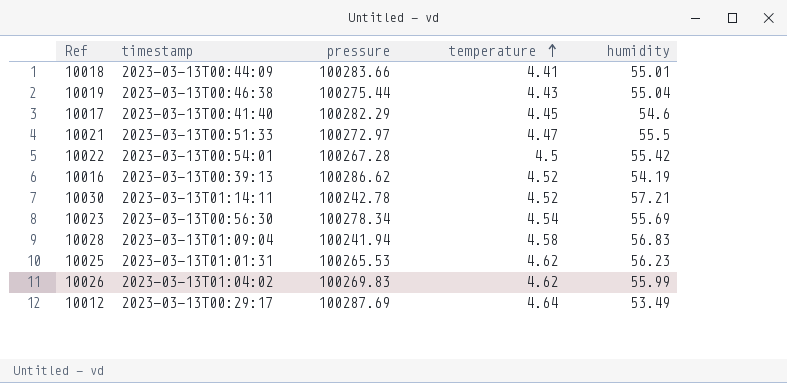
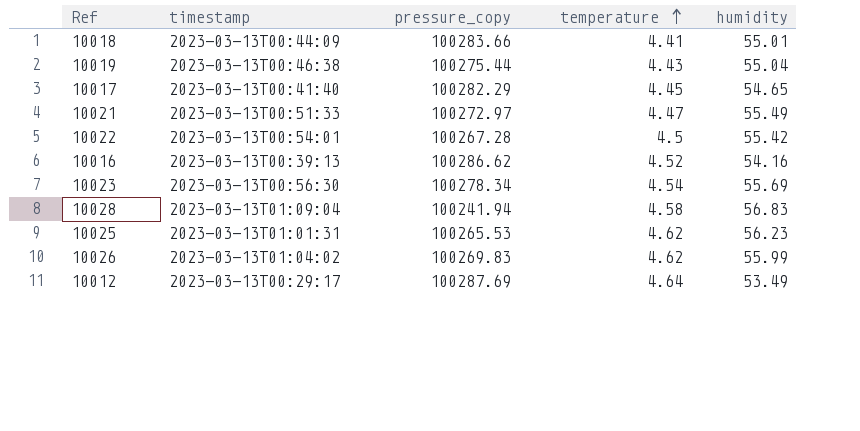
column name: pressure -> pressure_copy
row 10030: 2023-03-13T01:14:11 | 100242.78 | 4.52 | 57.21 -> none
10017 | humidity: 54.6 -> 54.65
10021 | humidity: 55.5 -> 55.49
10016 | humidity: 54.19 -> 54.16

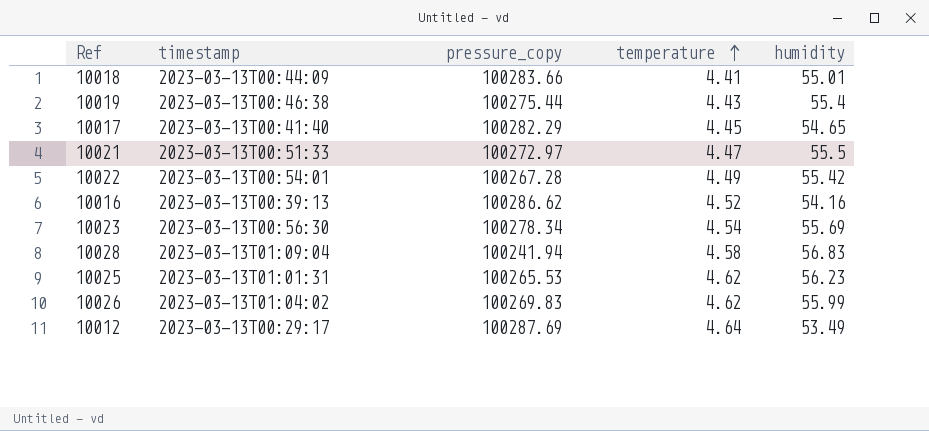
10019 | humidity: 55.04 -> 55.4
10021 | humidity: 55.49 -> 55.5
10022 | temperature: 4.5 -> 4.49

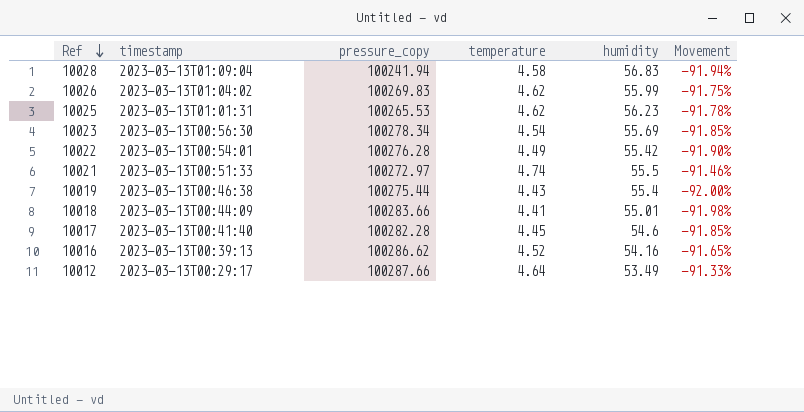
row order: temperature ascending -> Ref descending
column Movement | formula: none -> ([temperature] - [humidity]) / [humidity]
10022 | pressure_copy: 100267.28 -> 100276.28
10021 | temperature: 4.47 -> 4.74
10017 | pressure_copy: 100282.29 -> 100282.28
10017 | humidity: 54.65 -> 54.6
10012 | pressure_copy: 100287.69 -> 100287.66

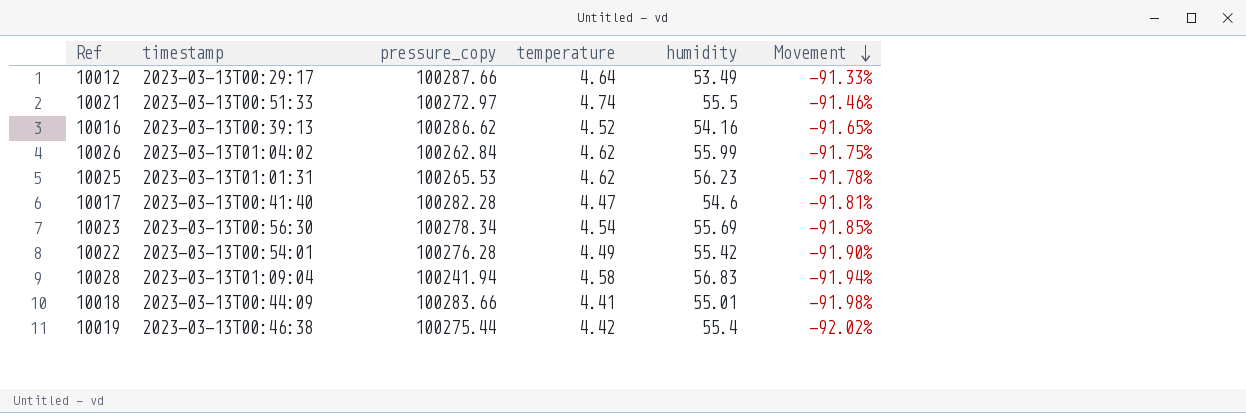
row order: Ref descending -> Movement descending
10026 | pressure_copy: 100269.83 -> 100262.84
10017 | temperature: 4.45 -> 4.47
10017 | Movement: -91.85% -> -91.81%
10019 | temperature: 4.43 -> 4.42
10019 | Movement: -92.00% -> -92.02%

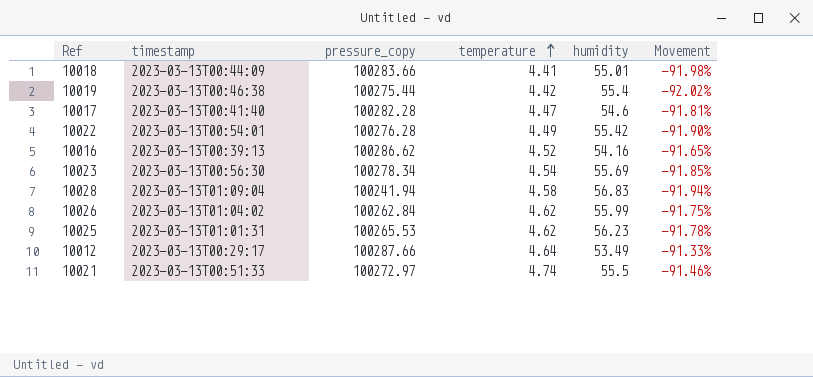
row order: Movement descending -> temperature ascending

